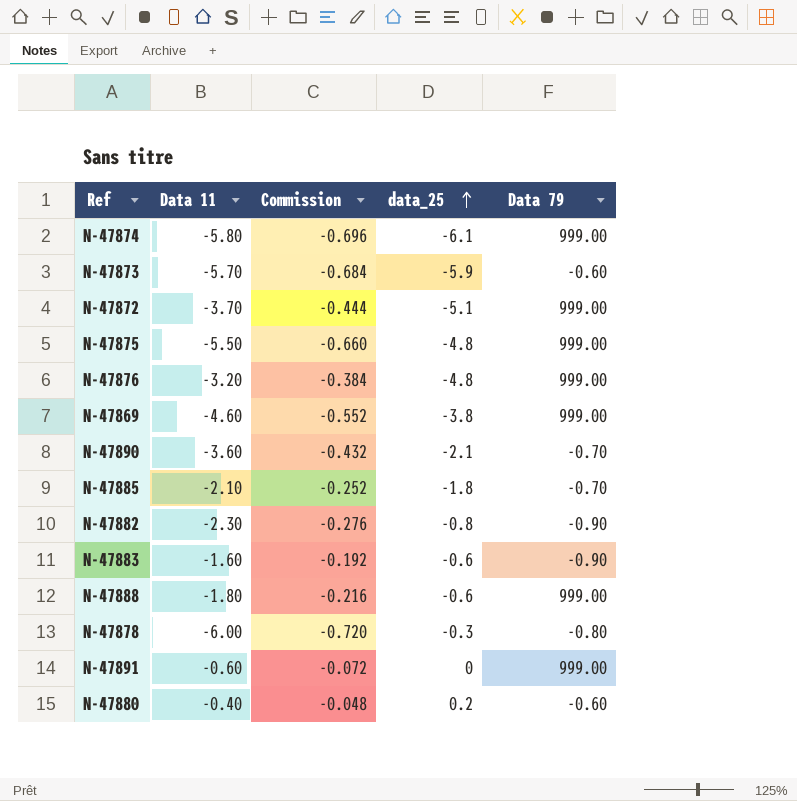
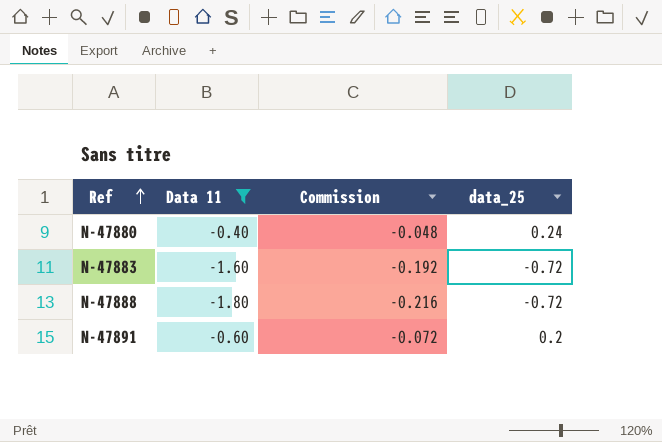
filter: none -> Data 11 >= -1.80
row order: data_25 ascending -> Ref ascending
column Data 79 | position: 5 -> none
N-47880 | data_25: 0.2 -> 0.24
N-47883 | data_25: -0.6 -> -0.72
N-47888 | data_25: -0.6 -> -0.72
N-47891 | data_25: 0 -> 0.2

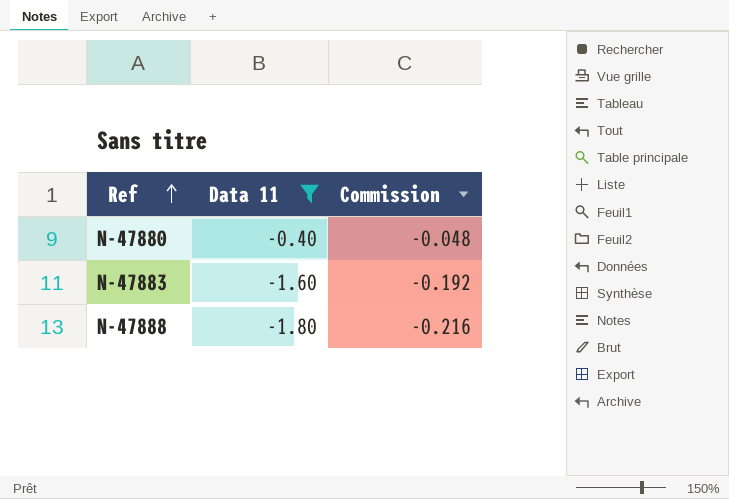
column data_25 | position: 4 -> none
row N-47891: -0.60 | -0.072 | 0.2 -> none

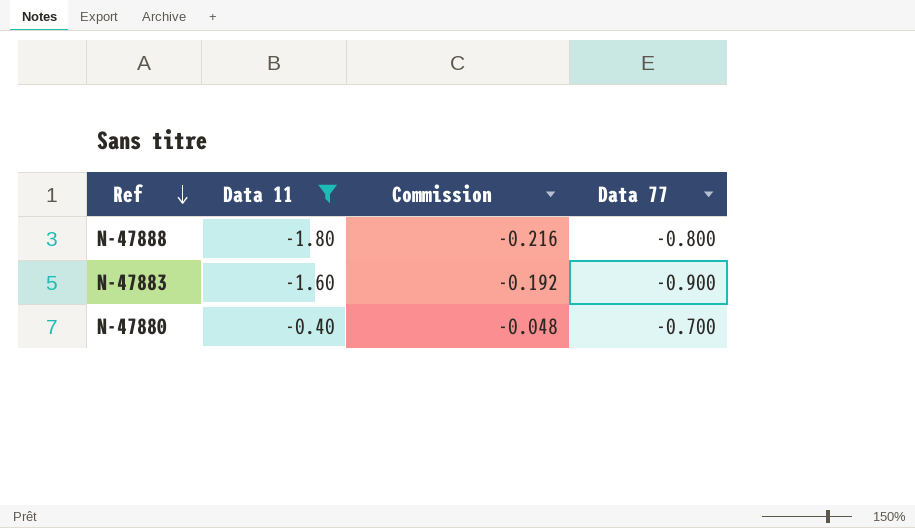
row order: Ref ascending -> Ref descending
column Data 77 | position: none -> 4

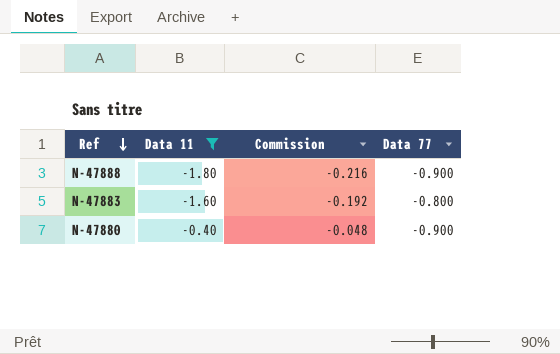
N-47888 | Data 77: -0.800 -> -0.900
N-47883 | Data 77: -0.900 -> -0.800
N-47880 | Data 77: -0.700 -> -0.900

